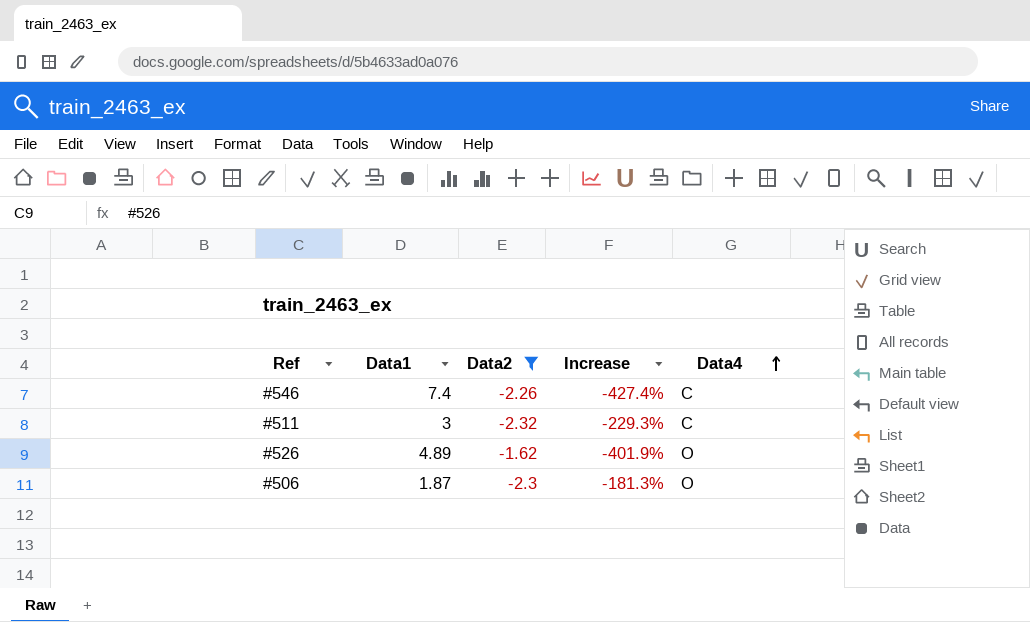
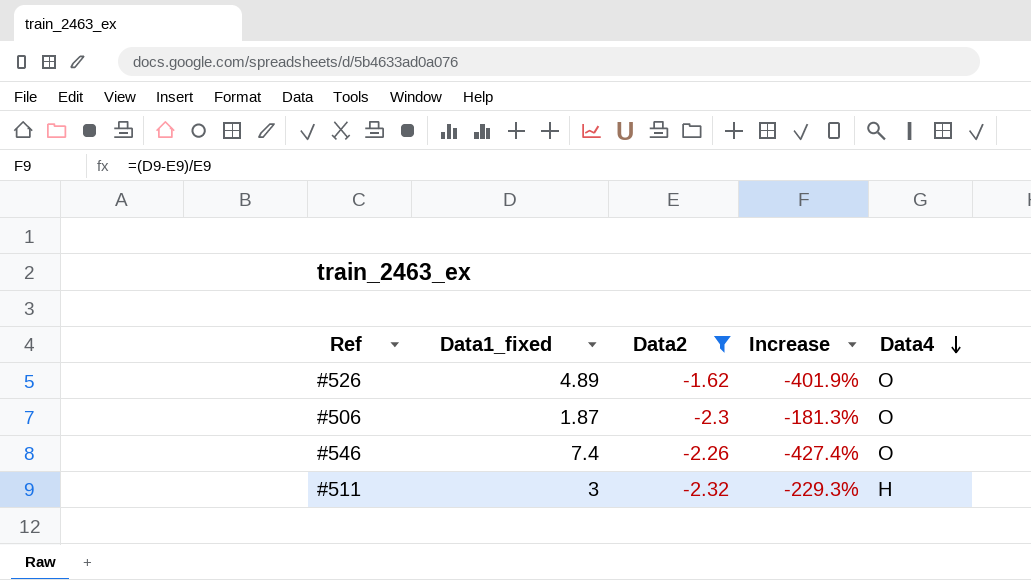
row order: Data4 ascending -> Data4 descending
column name: Data1 -> Data1_fixed
#546 | Data4: C -> O
#511 | Data4: C -> H

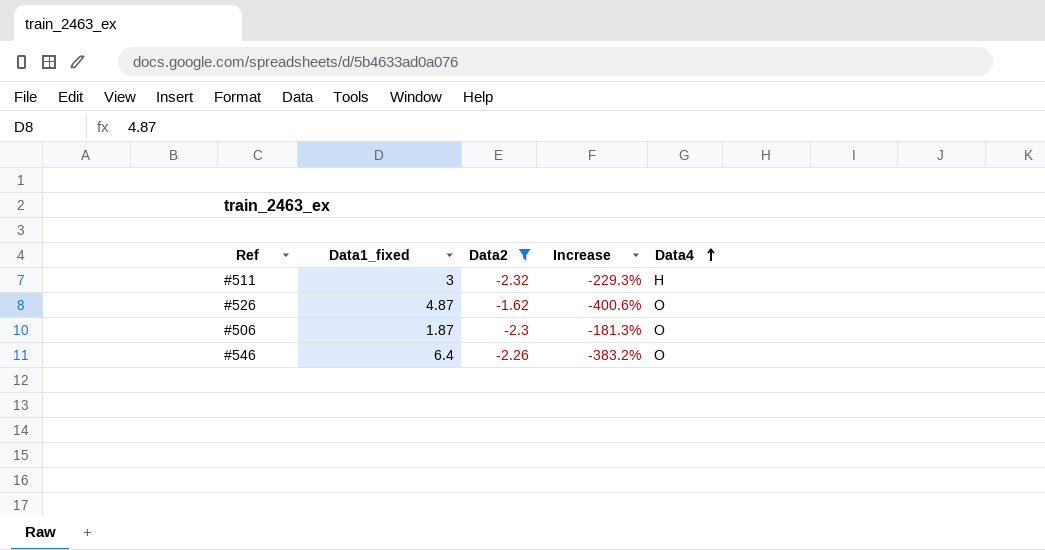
row order: Data4 descending -> Data4 ascending
#526 | Data1_fixed: 4.89 -> 4.87
#526 | Increase: -401.9% -> -400.6%
#546 | Data1_fixed: 7.4 -> 6.4
#546 | Increase: -427.4% -> -383.2%

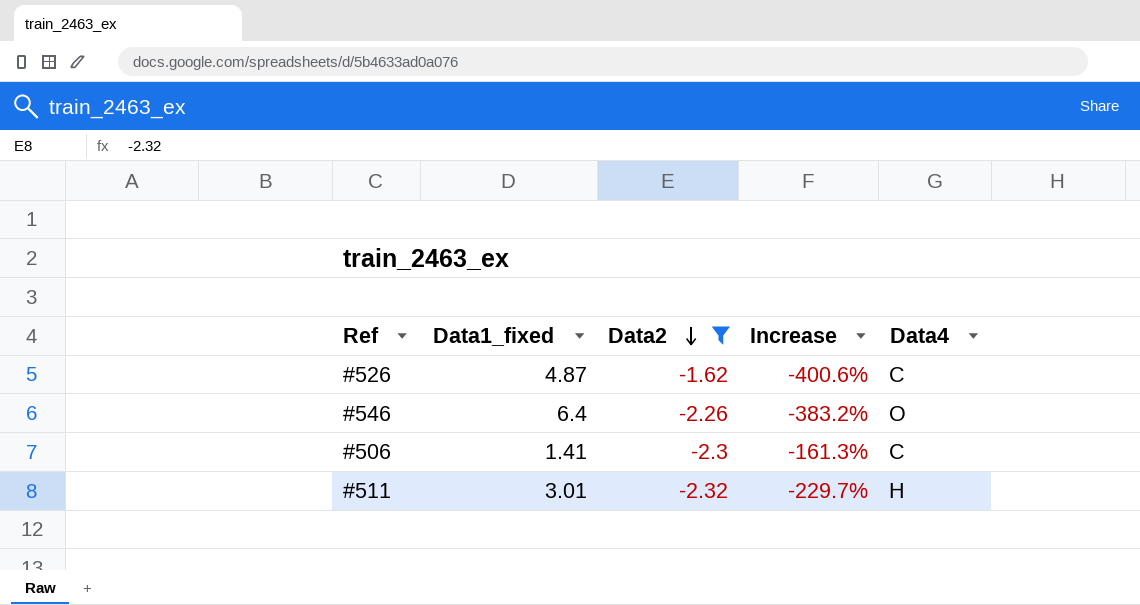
row order: Data4 ascending -> Data2 descending
#526 | Data4: O -> C
#506 | Data1_fixed: 1.87 -> 1.41
#506 | Increase: -181.3% -> -161.3%
#506 | Data4: O -> C
#511 | Data1_fixed: 3 -> 3.01
#511 | Increase: -229.3% -> -229.7%

